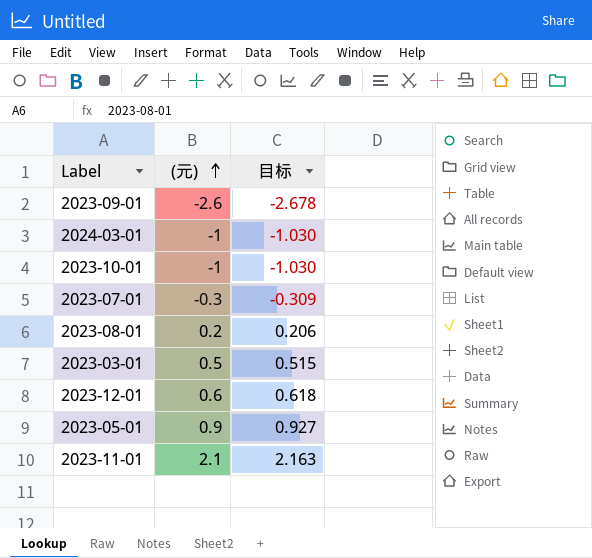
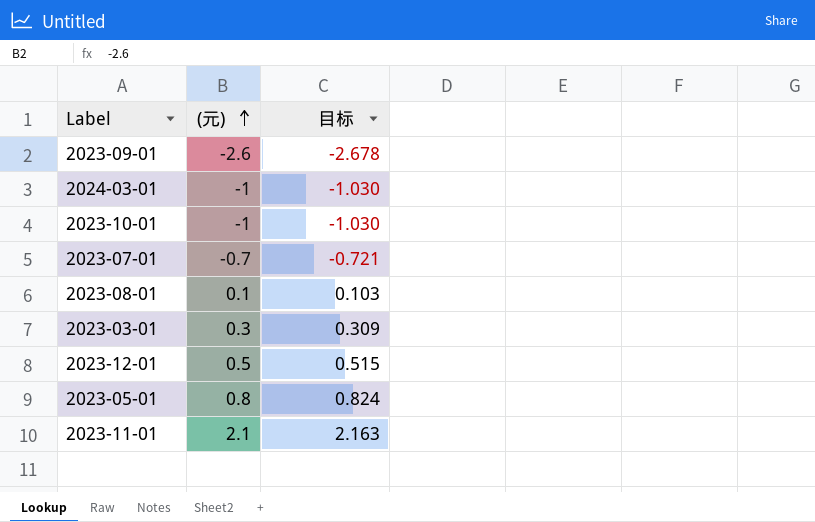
2023-07-01 | (元): -0.3 -> -0.7
2023-07-01 | 目标: -0.309 -> -0.721
2023-08-01 | (元): 0.2 -> 0.1
2023-08-01 | 目标: 0.206 -> 0.103
2023-03-01 | (元): 0.5 -> 0.3
2023-03-01 | 目标: 0.515 -> 0.309
2023-12-01 | (元): 0.6 -> 0.5
2023-12-01 | 目标: 0.618 -> 0.515
2023-05-01 | (元): 0.9 -> 0.8
2023-05-01 | 目标: 0.927 -> 0.824

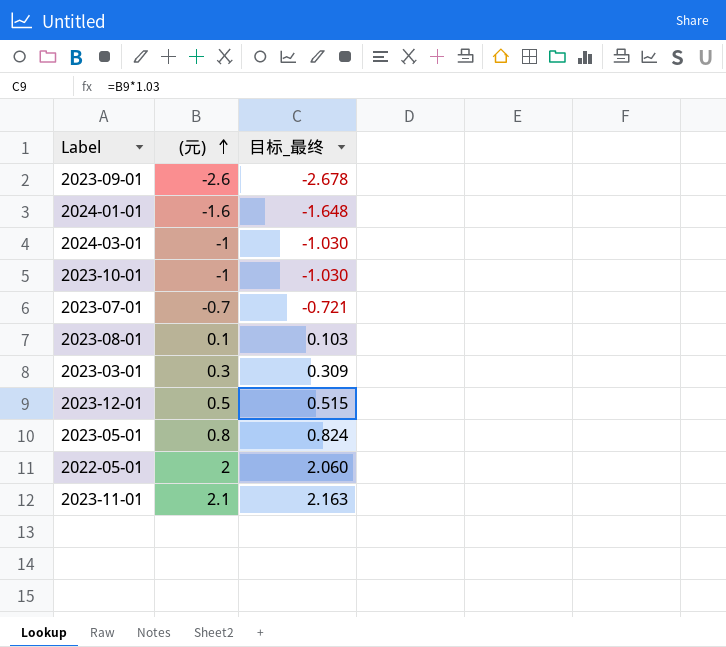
column name: 目标 -> 目标_最终
row 2024-01-01: none -> -1.6 | -1.648
row 2022-05-01: none -> 2 | 2.060

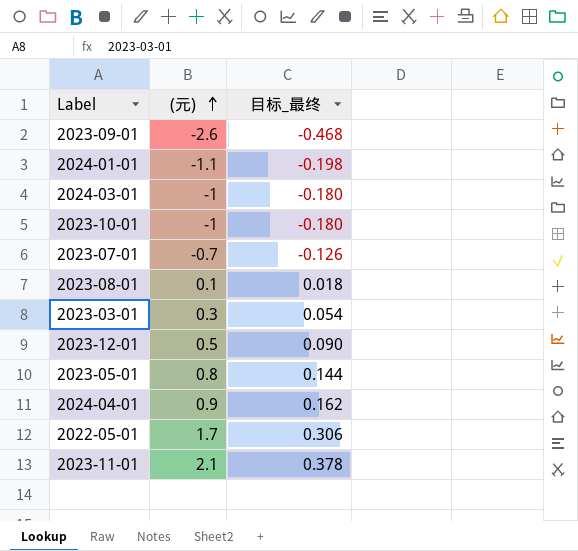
column 目标_最终 | formula: [(元)] * 1.03 -> [(元)] * 0.18
2024-01-01 | (元): -1.6 -> -1.1
row 2024-04-01: none -> 0.9 | 0.162
2022-05-01 | (元): 2 -> 1.7

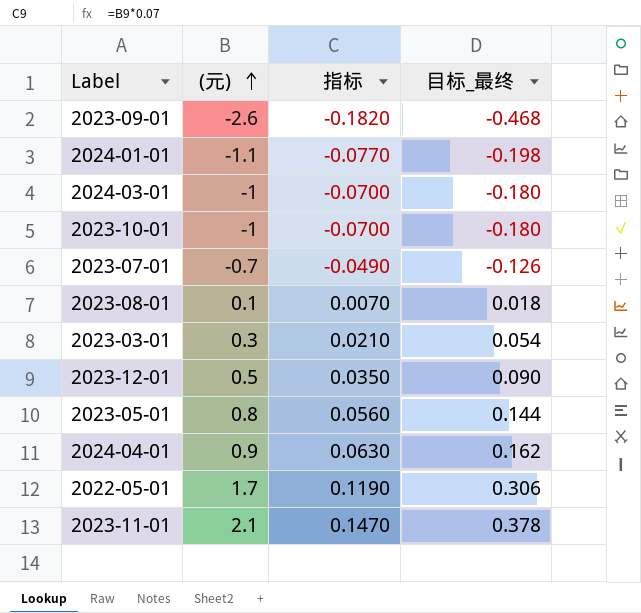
column 指标 | formula: none -> [(元)] * 0.07

